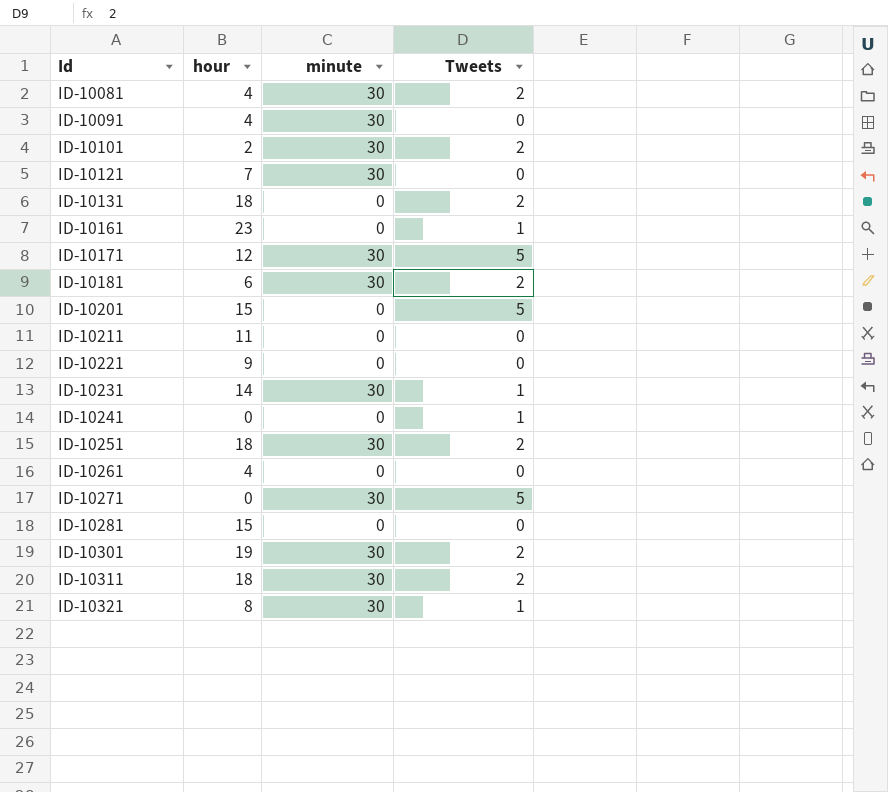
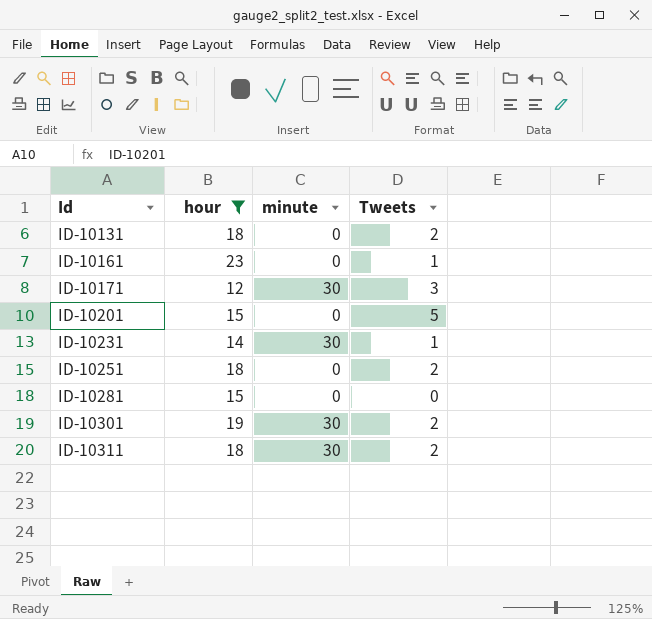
filter: none -> hour >= 12
ID-10171 | Tweets: 5 -> 3
ID-10251 | minute: 30 -> 0

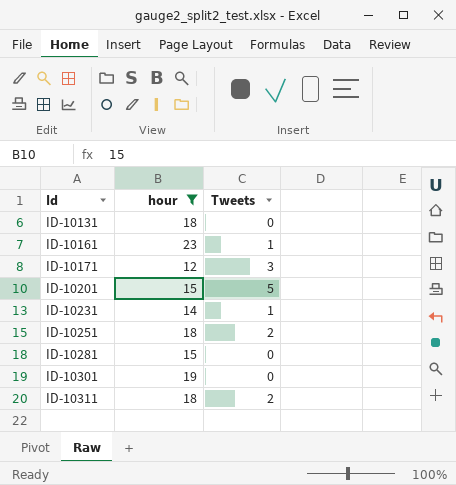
column minute | position: 3 -> none
ID-10131 | Tweets: 2 -> 0
ID-10301 | Tweets: 2 -> 0

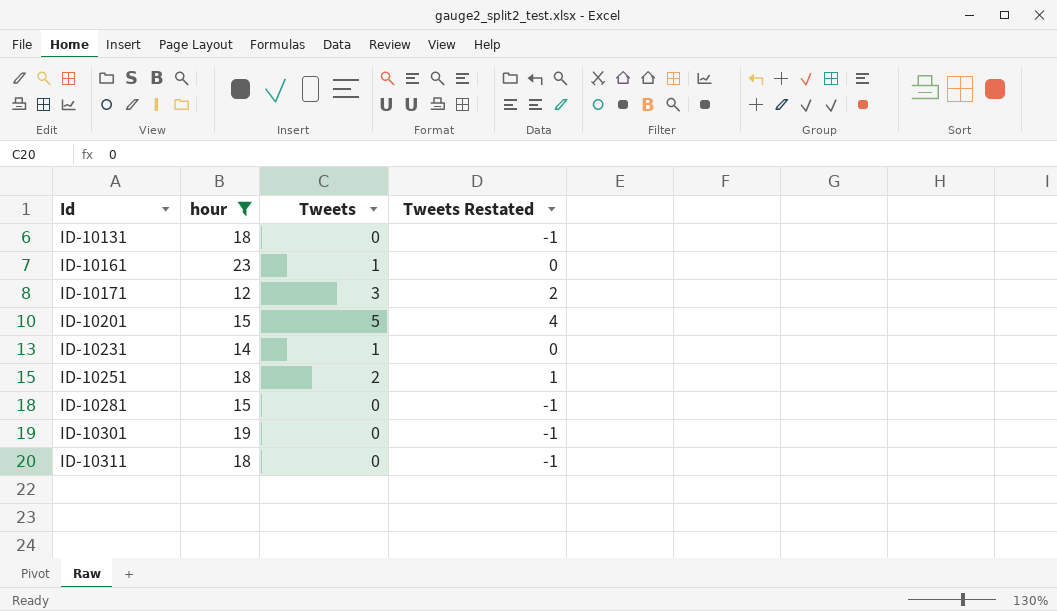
column Tweets Restated | formula: none -> [Tweets] - 1
ID-10311 | Tweets: 2 -> 0

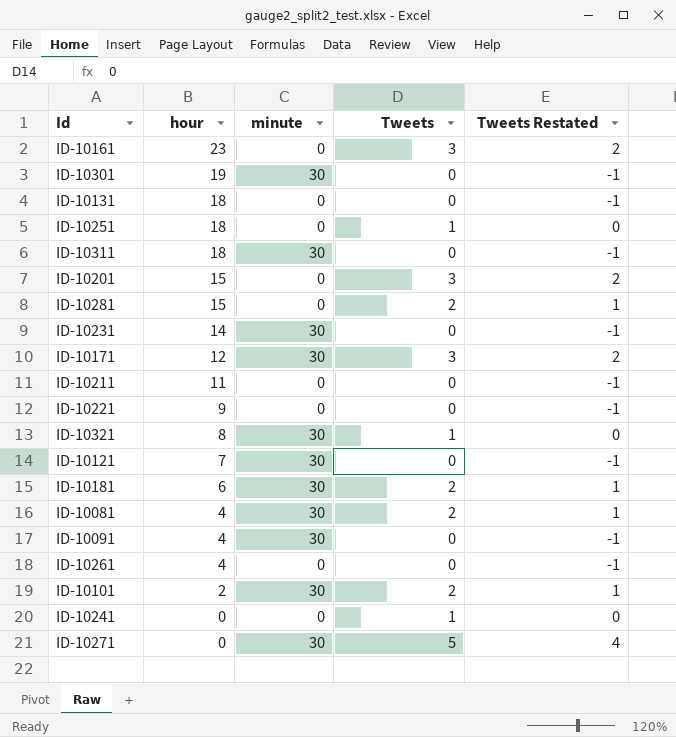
filter: hour >= 12 -> none
row order: Id ascending -> hour descending
column minute | position: none -> 3
ID-10161 | Tweets: 1 -> 3
ID-10161 | Tweets Restated: 0 -> 2
ID-10251 | Tweets: 2 -> 1
ID-10251 | Tweets Restated: 1 -> 0
ID-10201 | Tweets: 5 -> 3
ID-10201 | Tweets Restated: 4 -> 2
ID-10281 | Tweets: 0 -> 2
ID-10281 | Tweets Restated: -1 -> 1
ID-10231 | Tweets: 1 -> 0
ID-10231 | Tweets Restated: 0 -> -1

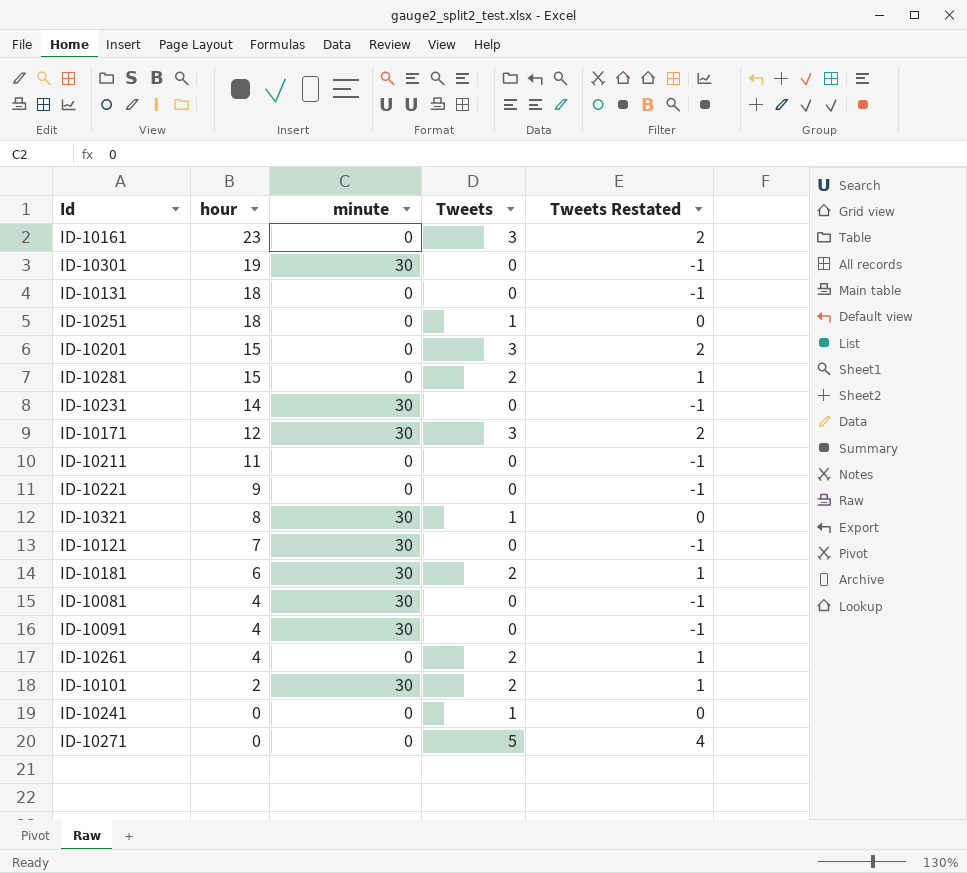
row ID-10311: 18 | 30 | 0 | -1 -> none
ID-10081 | Tweets: 2 -> 0
ID-10081 | Tweets Restated: 1 -> -1
ID-10261 | Tweets: 0 -> 2
ID-10261 | Tweets Restated: -1 -> 1
ID-10271 | minute: 30 -> 0

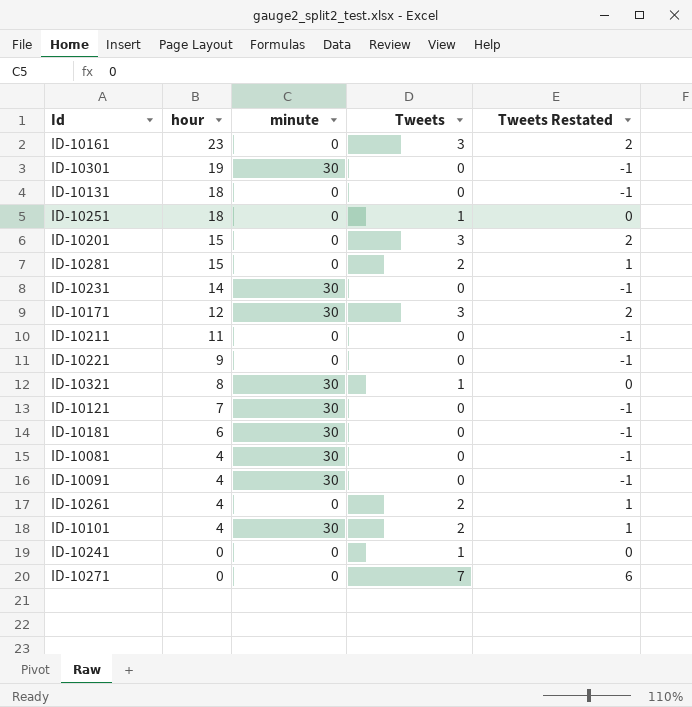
ID-10181 | Tweets: 2 -> 0
ID-10181 | Tweets Restated: 1 -> -1
ID-10101 | hour: 2 -> 4
ID-10271 | Tweets: 5 -> 7
ID-10271 | Tweets Restated: 4 -> 6

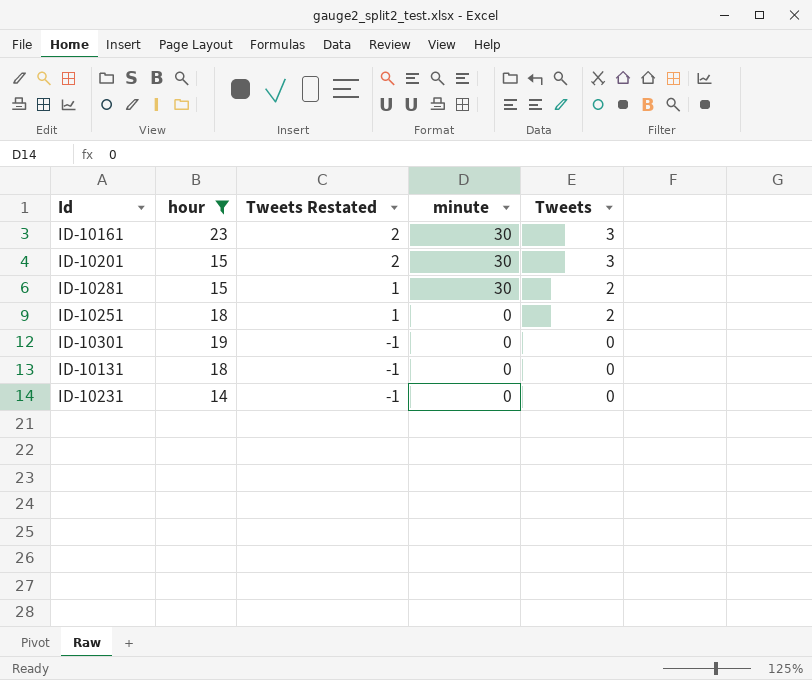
filter: none -> hour >= 14
row order: hour descending -> Tweets Restated descending
column Tweets Restated | position: 5 -> 3
ID-10161 | minute: 0 -> 30
ID-10201 | minute: 0 -> 30
ID-10281 | minute: 0 -> 30
ID-10251 | Tweets Restated: 0 -> 1
ID-10251 | Tweets: 1 -> 2
ID-10301 | minute: 30 -> 0
ID-10231 | minute: 30 -> 0

